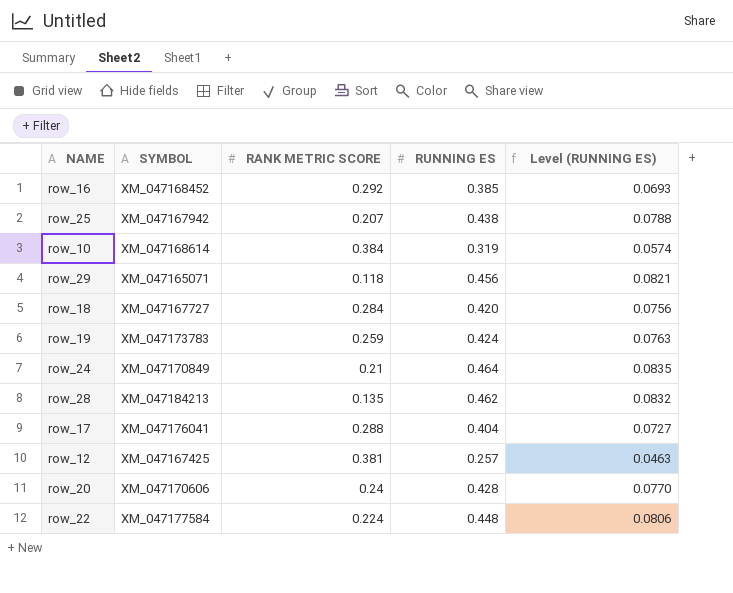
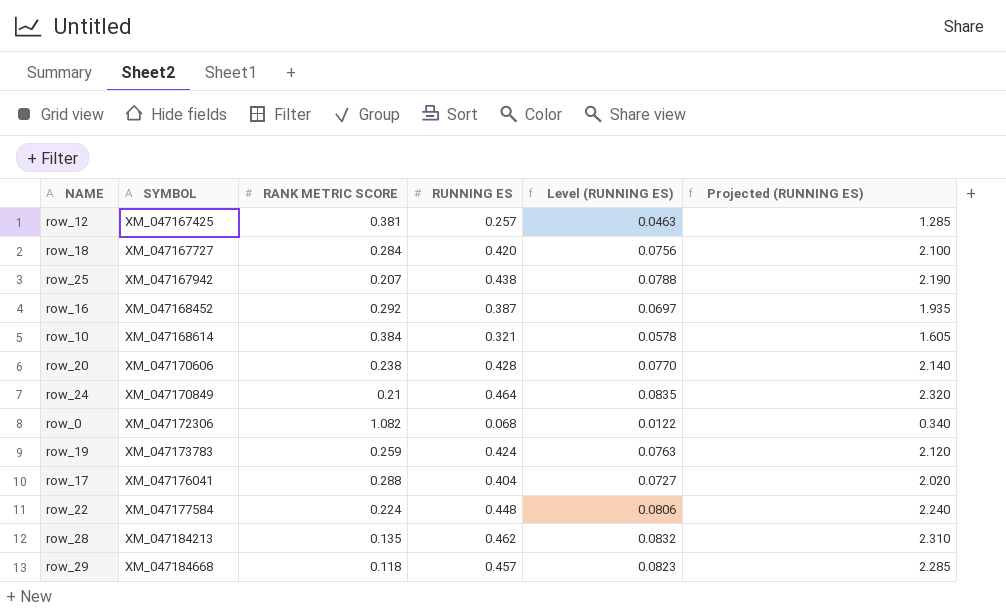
row order: none -> SYMBOL ascending
column Projected (RUNNING ES) | formula: none -> [RUNNING ES] * 5
row_16 | RUNNING ES: 0.385 -> 0.387
row_16 | Level (RUNNING ES): 0.0693 -> 0.0697
row_10 | RUNNING ES: 0.319 -> 0.321
row_10 | Level (RUNNING ES): 0.0574 -> 0.0578
row_20 | RANK METRIC SCORE: 0.24 -> 0.238
row row_0: none -> XM_047172306 | 1.082 | 0.068 | 0.0122 | 0.340
row_29 | SYMBOL: XM_047165071 -> XM_047184668
row_29 | RUNNING ES: 0.456 -> 0.457
row_29 | Level (RUNNING ES): 0.0821 -> 0.0823

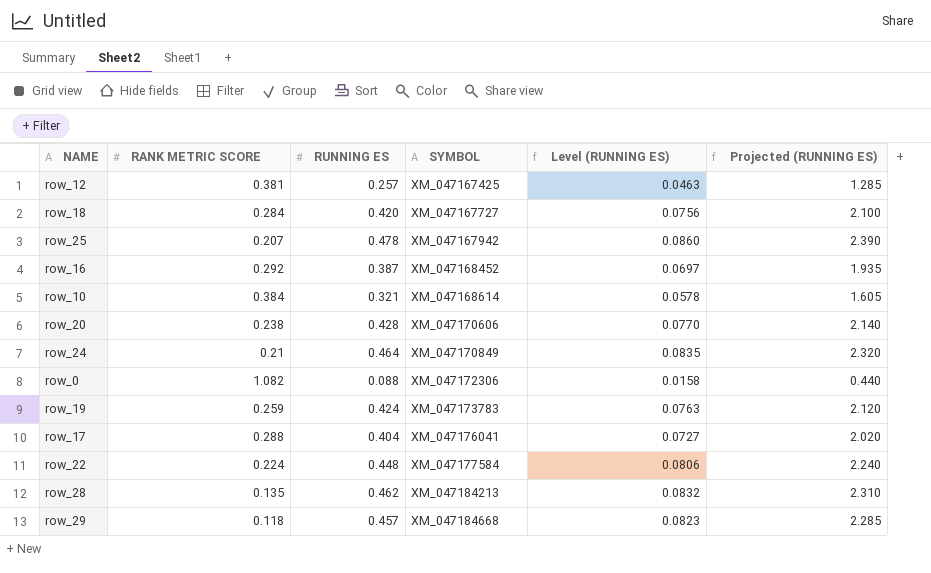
column SYMBOL | position: 2 -> 4
row_25 | RUNNING ES: 0.438 -> 0.478
row_25 | Level (RUNNING ES): 0.0788 -> 0.0860
row_25 | Projected (RUNNING ES): 2.190 -> 2.390
row_0 | RUNNING ES: 0.068 -> 0.088
row_0 | Level (RUNNING ES): 0.0122 -> 0.0158
row_0 | Projected (RUNNING ES): 0.340 -> 0.440

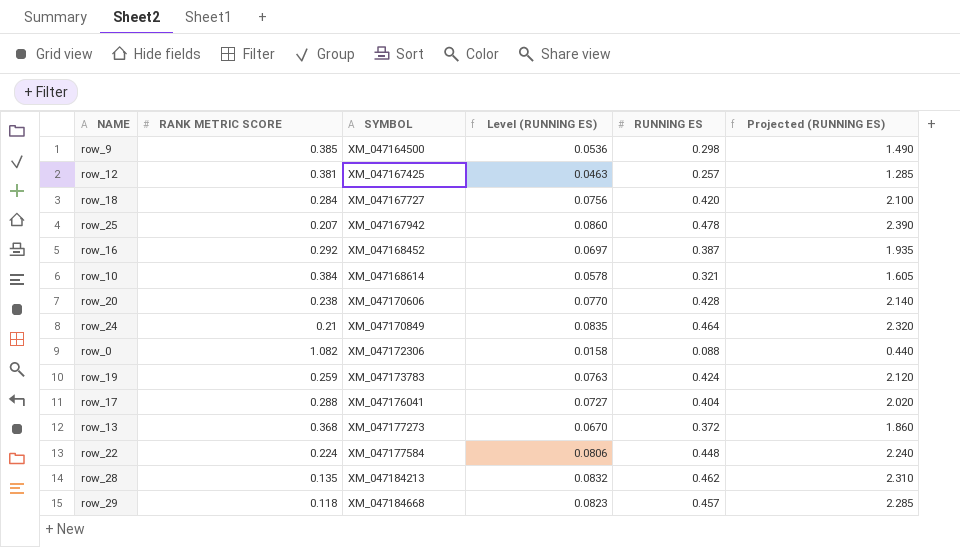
column RUNNING ES | position: 3 -> 5
row row_9: none -> 0.385 | XM_047164500 | 0.0536 | 0.298 | 1.490
row row_13: none -> 0.368 | XM_047177273 | 0.0670 | 0.372 | 1.860

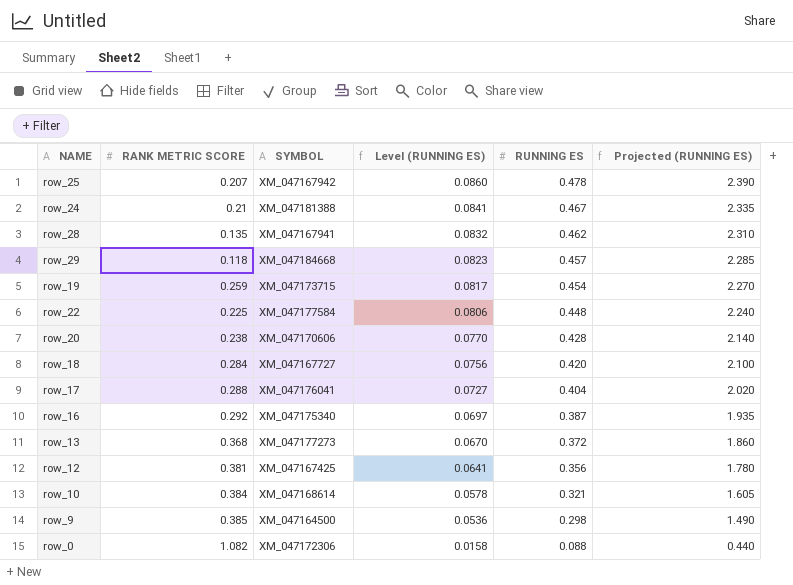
row order: SYMBOL ascending -> Level (RUNNING ES) descending
row_24 | SYMBOL: XM_047170849 -> XM_047181388
row_24 | Level (RUNNING ES): 0.0835 -> 0.0841
row_24 | RUNNING ES: 0.464 -> 0.467
row_24 | Projected (RUNNING ES): 2.320 -> 2.335
row_28 | SYMBOL: XM_047184213 -> XM_047167941
row_19 | SYMBOL: XM_047173783 -> XM_047173715
row_19 | Level (RUNNING ES): 0.0763 -> 0.0817
row_19 | RUNNING ES: 0.424 -> 0.454
row_19 | Projected (RUNNING ES): 2.120 -> 2.270
row_22 | RANK METRIC SCORE: 0.224 -> 0.225
row_16 | SYMBOL: XM_047168452 -> XM_047175340
row_12 | Level (RUNNING ES): 0.0463 -> 0.0641
row_12 | RUNNING ES: 0.257 -> 0.356
row_12 | Projected (RUNNING ES): 1.285 -> 1.780

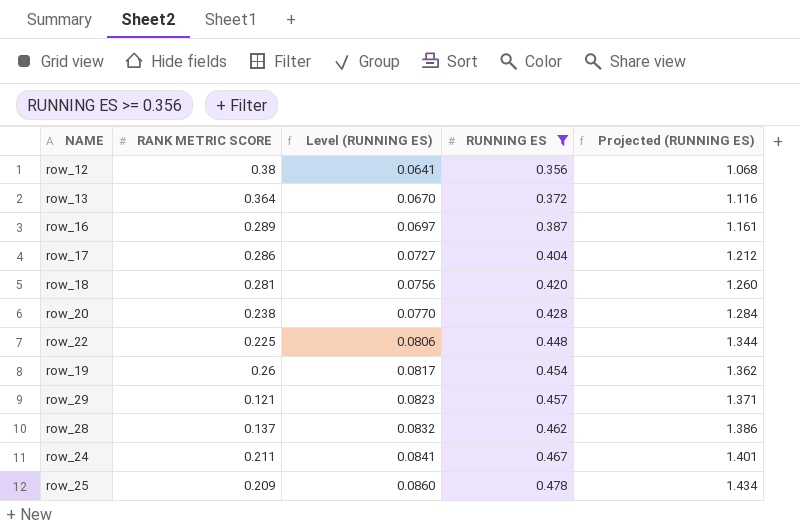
filter: none -> RUNNING ES >= 0.356
row order: Level (RUNNING ES) descending -> Level (RUNNING ES) ascending
column SYMBOL | position: 3 -> none
column Projected (RUNNING ES) | formula: [RUNNING ES] * 5 -> [RUNNING ES] * 3
row_12 | RANK METRIC SCORE: 0.381 -> 0.38
row_13 | RANK METRIC SCORE: 0.368 -> 0.364
row_16 | RANK METRIC SCORE: 0.292 -> 0.289
row_17 | RANK METRIC SCORE: 0.288 -> 0.286
row_18 | RANK METRIC SCORE: 0.284 -> 0.281
row_19 | RANK METRIC SCORE: 0.259 -> 0.26
row_29 | RANK METRIC SCORE: 0.118 -> 0.121
row_28 | RANK METRIC SCORE: 0.135 -> 0.137
row_24 | RANK METRIC SCORE: 0.21 -> 0.211
row_25 | RANK METRIC SCORE: 0.207 -> 0.209

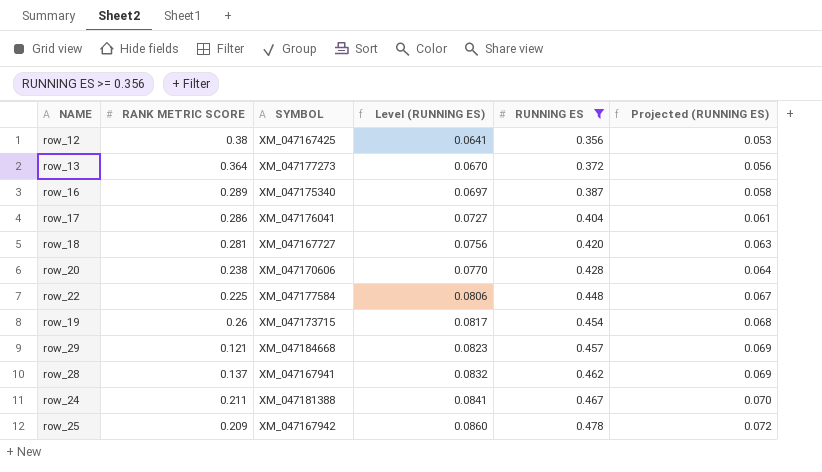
column SYMBOL | position: none -> 3
column Projected (RUNNING ES) | formula: [RUNNING ES] * 3 -> [RUNNING ES] * 0.15

